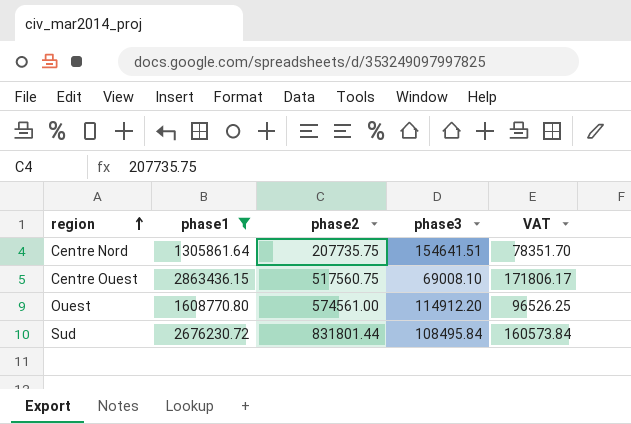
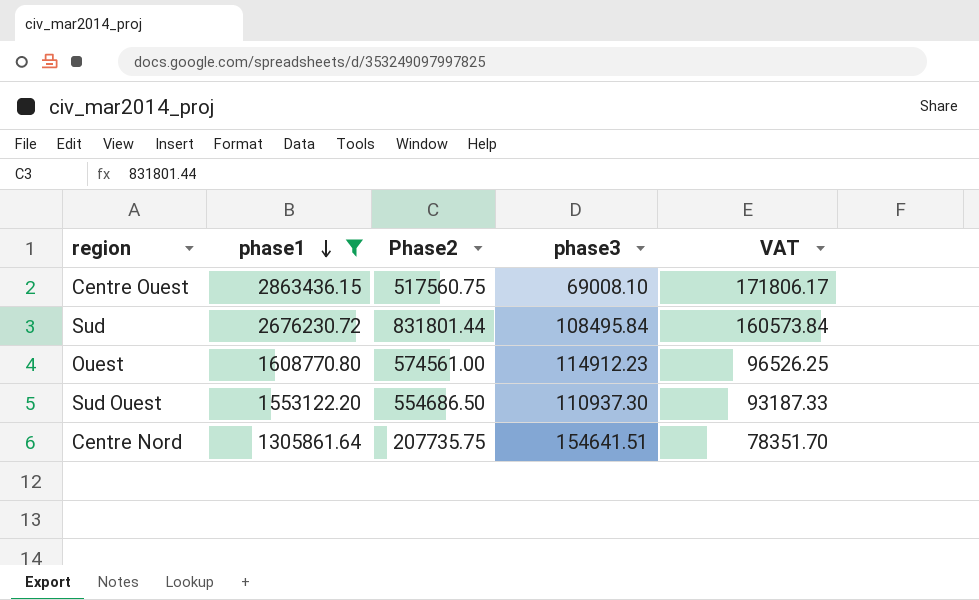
row order: region ascending -> phase1 descending
column name: phase2 -> Phase2
Ouest | phase3: 114912.20 -> 114912.23
row Sud Ouest: none -> 1553122.20 | 554686.50 | 110937.30 | 93187.33

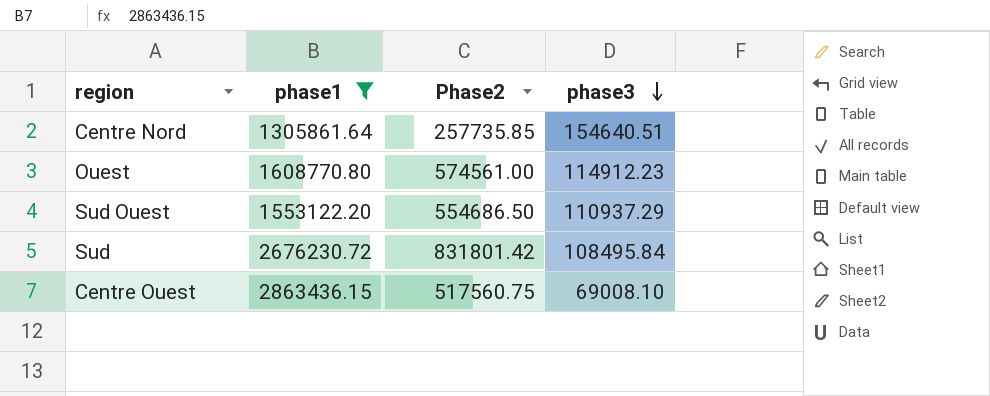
row order: phase1 descending -> phase3 descending
column VAT | formula: [phase1] * 0.06 -> none
Centre Nord | Phase2: 207735.75 -> 257735.85
Centre Nord | phase3: 154641.51 -> 154640.51
Sud Ouest | phase3: 110937.30 -> 110937.29
Sud | Phase2: 831801.44 -> 831801.42

